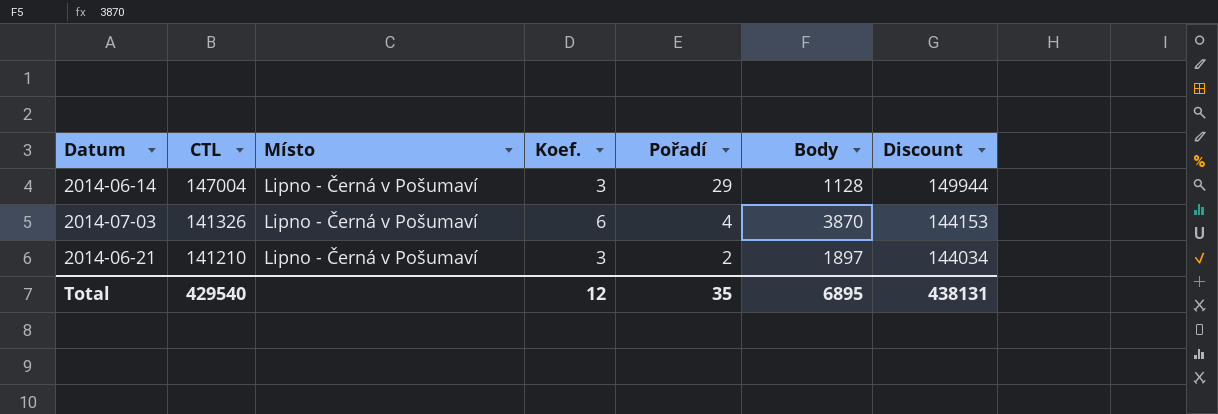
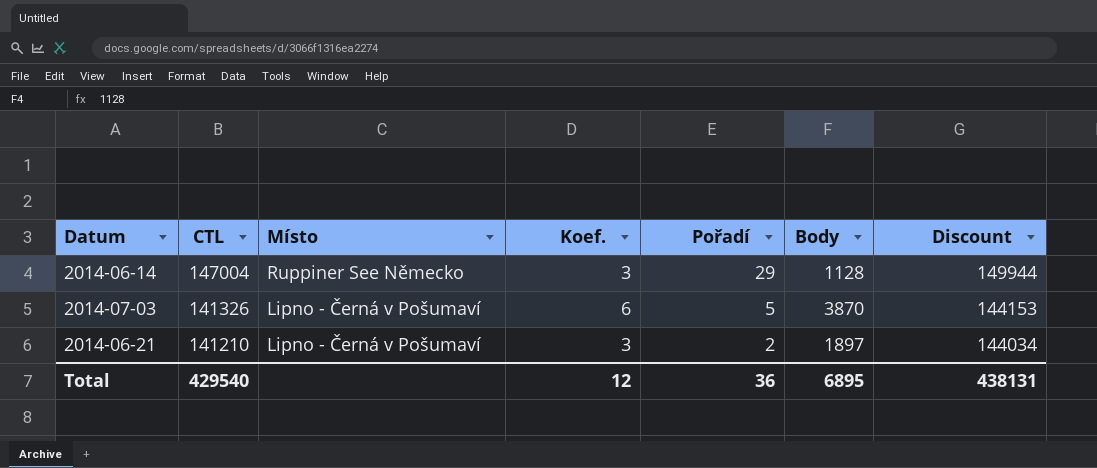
2014-06-14 | Místo: Lipno - Černá v Pošumaví -> Ruppiner See Německo
2014-07-03 | Pořadí: 4 -> 5
Total | Pořadí: 35 -> 36

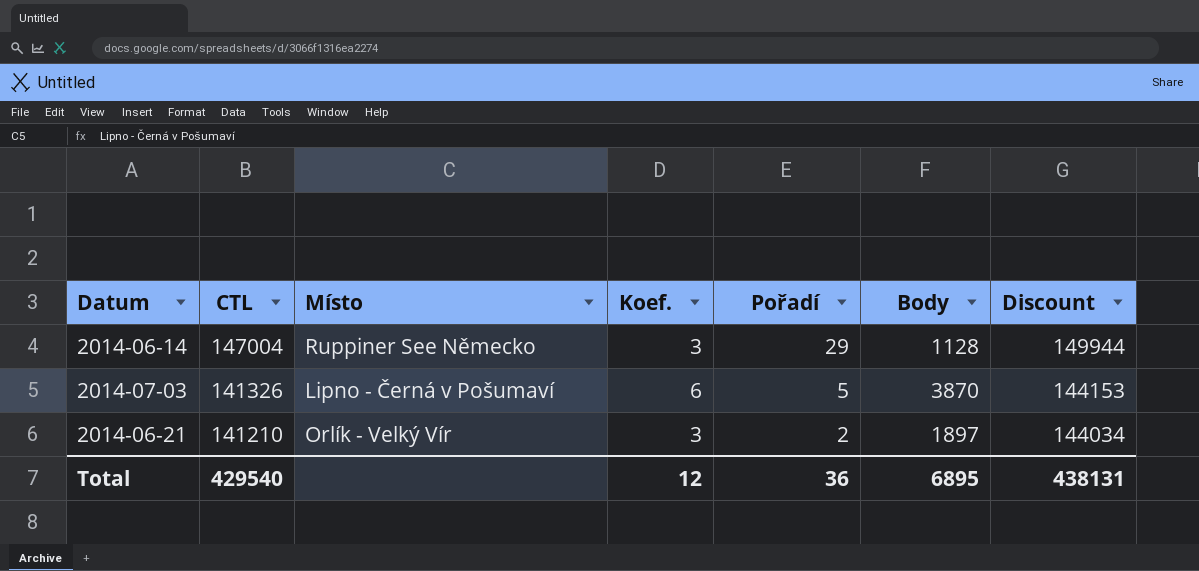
2014-06-21 | Místo: Lipno - Černá v Pošumaví -> Orlík - Velký Vír

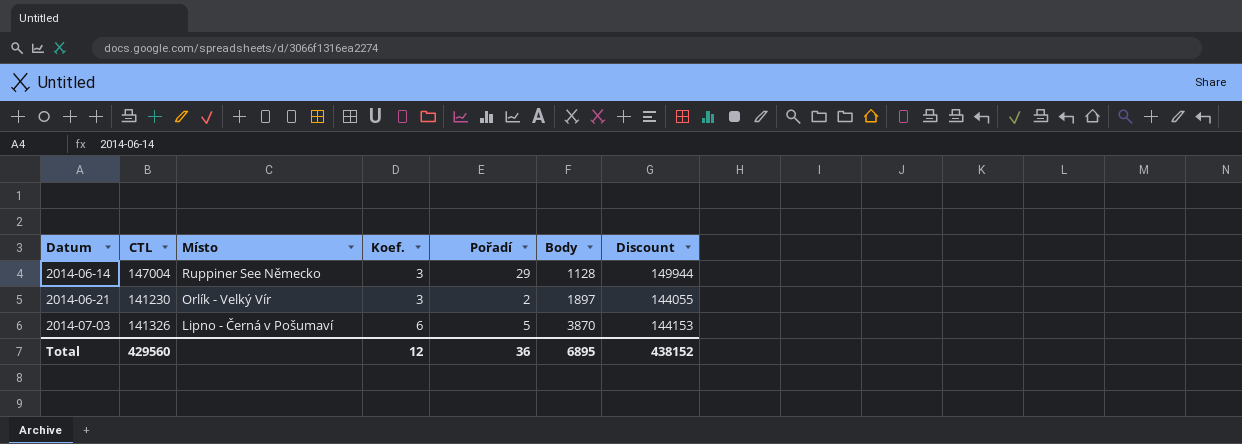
row order: CTL descending -> Datum ascending
2014-06-21 | CTL: 141210 -> 141230
2014-06-21 | Discount: 144034 -> 144055
Total | CTL: 429540 -> 429560
Total | Discount: 438131 -> 438152

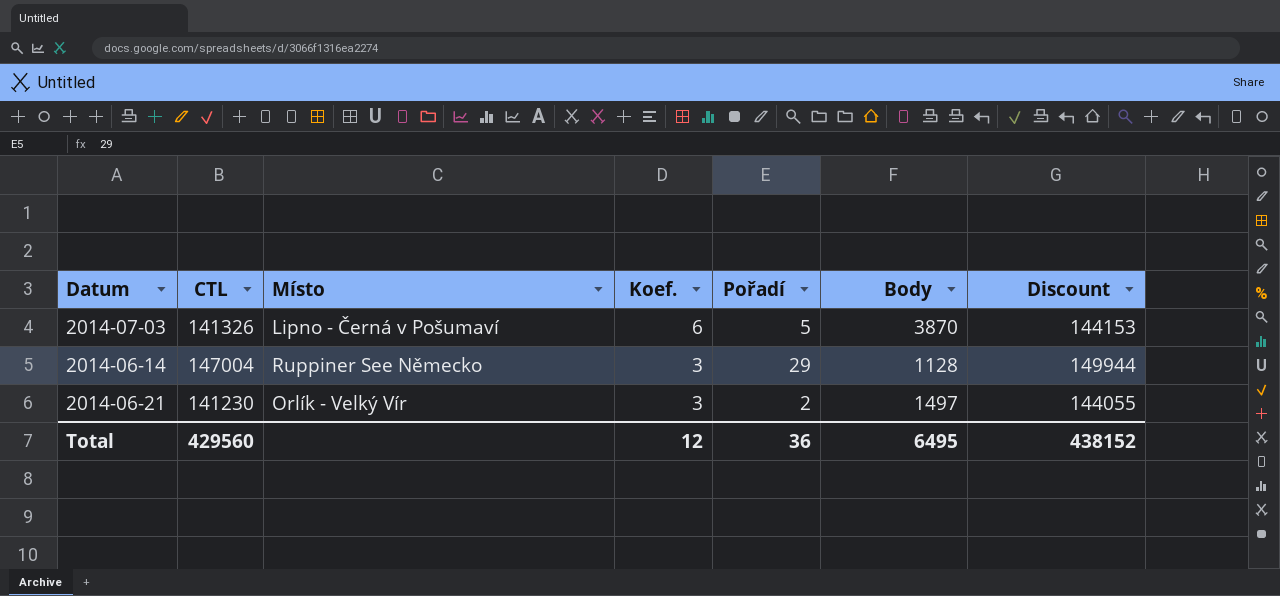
row order: Datum ascending -> Koef. descending
2014-06-21 | Body: 1897 -> 1497
Total | Body: 6895 -> 6495

